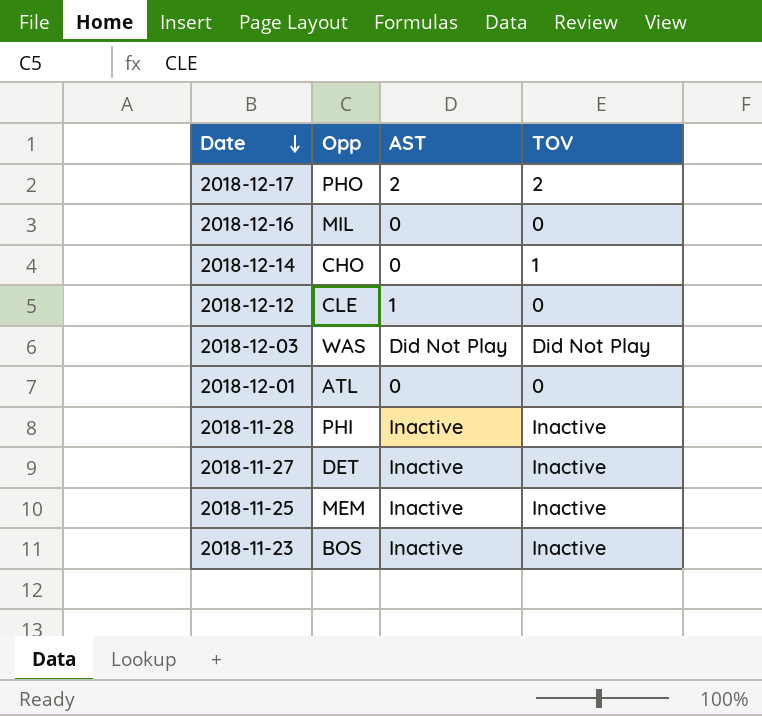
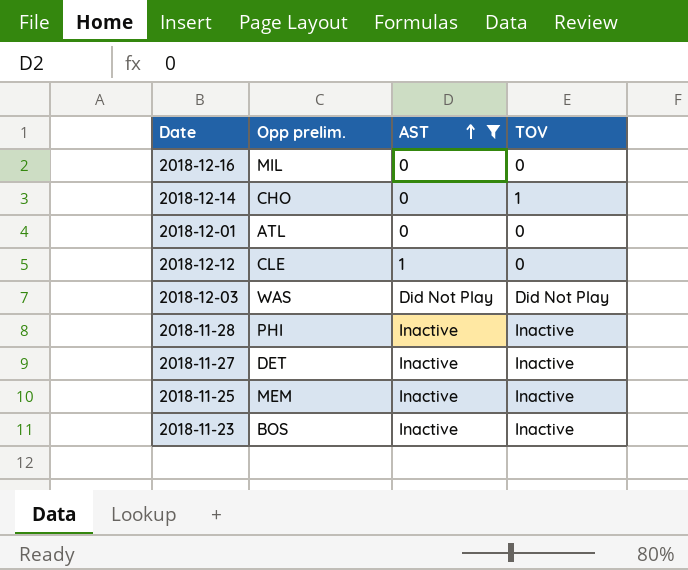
filter: none -> AST != 2
row order: Date descending -> AST ascending
column name: Opp -> Opp prelim.

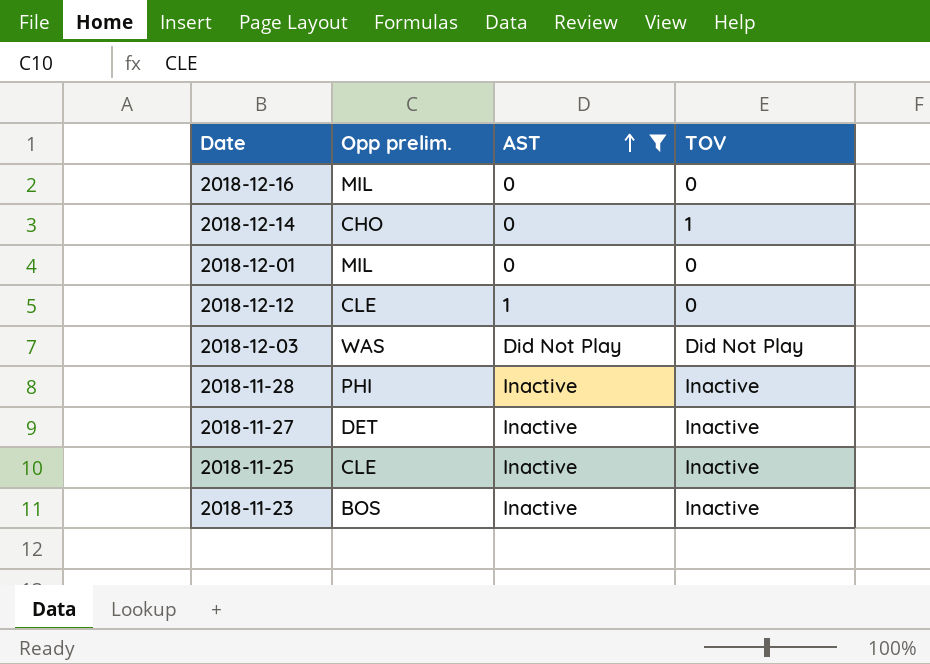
2018-12-01 | Opp prelim.: ATL -> MIL
2018-11-25 | Opp prelim.: MEM -> CLE

